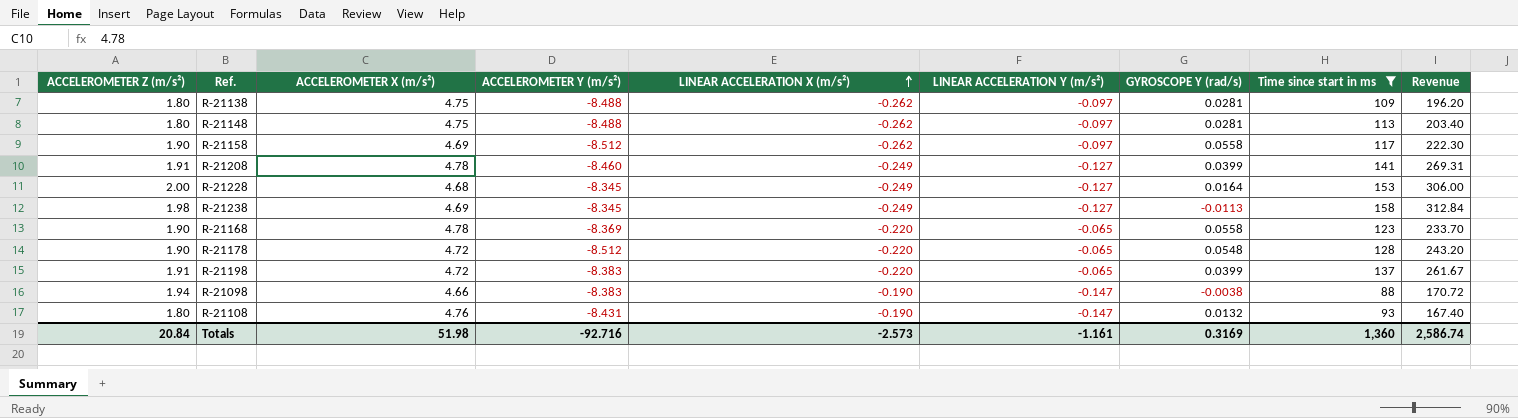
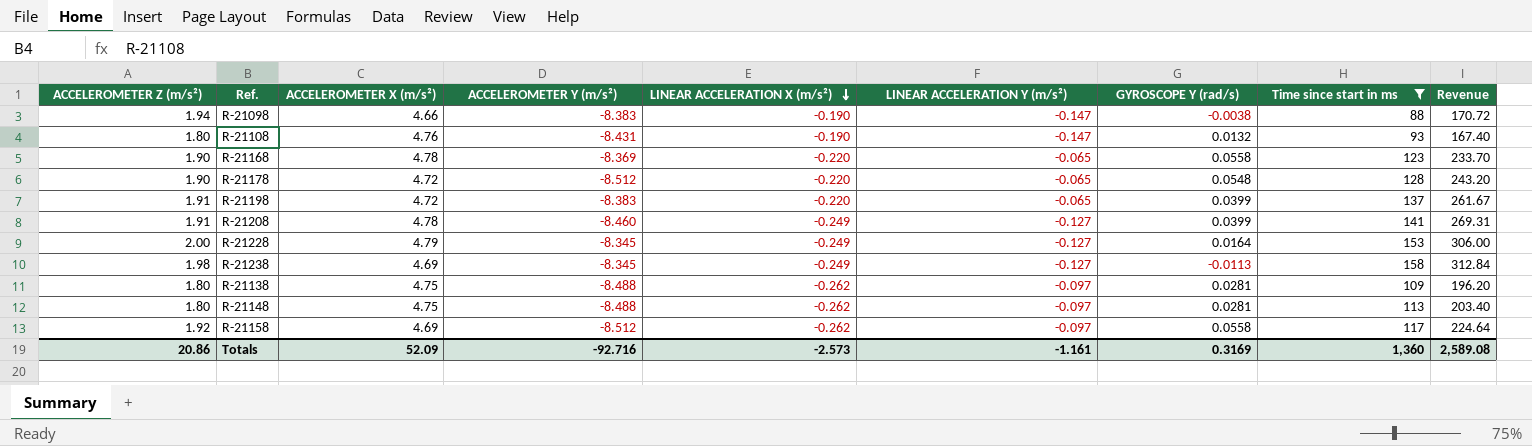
row order: LINEAR ACCELERATION X (m/s²) ascending -> LINEAR ACCELERATION X (m/s²) descending
R-21228 | ACCELEROMETER X (m/s²): 4.68 -> 4.79
R-21158 | ACCELEROMETER Z (m/s²): 1.90 -> 1.92
R-21158 | Revenue: 222.30 -> 224.64
Totals | ACCELEROMETER Z (m/s²): 20.84 -> 20.86
Totals | ACCELEROMETER X (m/s²): 51.98 -> 52.09
Totals | Revenue: 2,586.74 -> 2,589.08

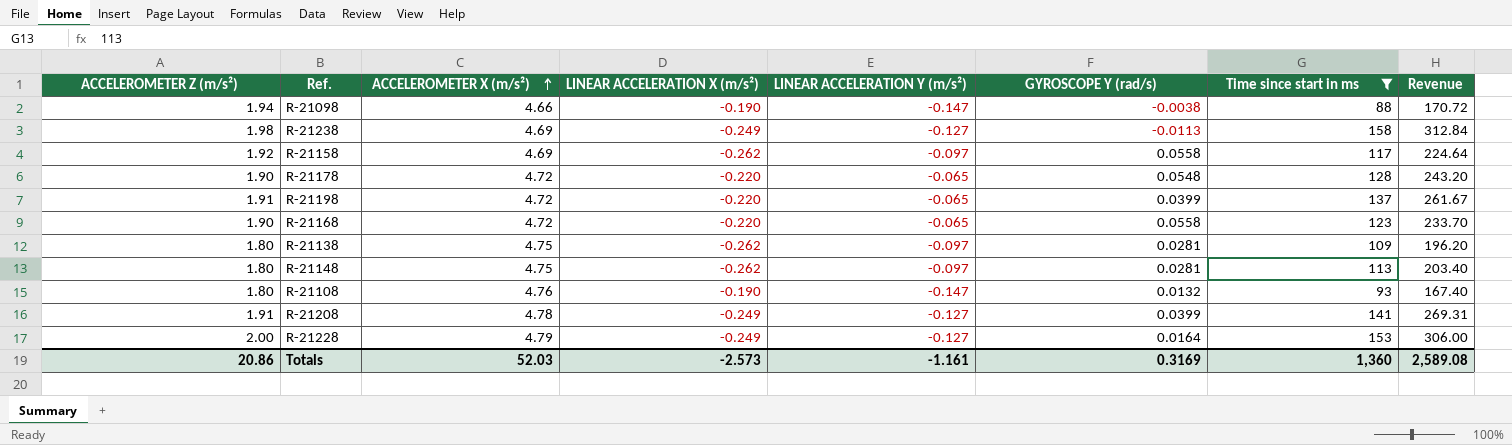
row order: LINEAR ACCELERATION X (m/s²) descending -> ACCELEROMETER X (m/s²) ascending
column ACCELEROMETER Y (m/s²) | position: 4 -> none
R-21168 | ACCELEROMETER X (m/s²): 4.78 -> 4.72
Totals | ACCELEROMETER X (m/s²): 52.09 -> 52.03

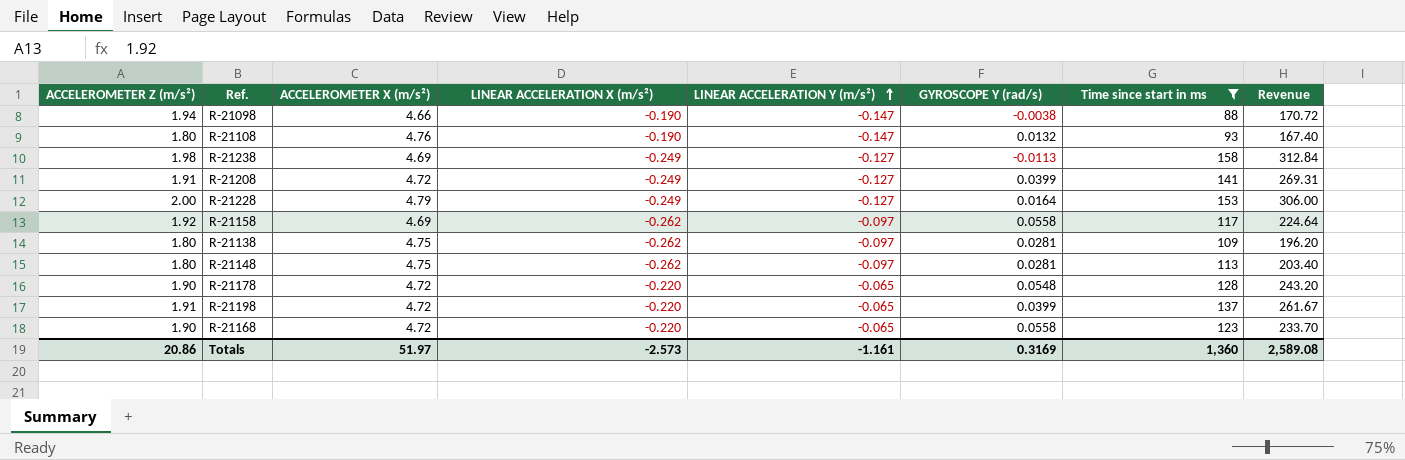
row order: ACCELEROMETER X (m/s²) ascending -> LINEAR ACCELERATION Y (m/s²) ascending
R-21208 | ACCELEROMETER X (m/s²): 4.78 -> 4.72
Totals | ACCELEROMETER X (m/s²): 52.03 -> 51.97

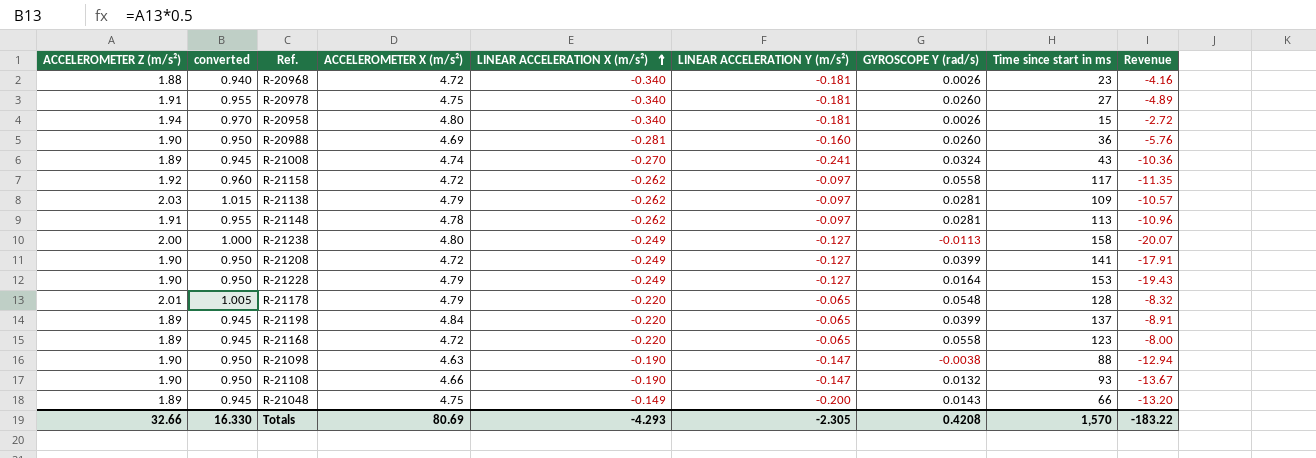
filter: Time since start in ms >= 88 -> none
row order: LINEAR ACCELERATION Y (m/s²) ascending -> LINEAR ACCELERATION X (m/s²) ascending
column converted | formula: none -> [ACCELEROMETER Z (m/s²)] * 0.5
column Revenue | formula: [ACCELEROMETER Z (m/s²)] * [Time since start in ms] -> [LINEAR ACCELERATION Y (m/s²)] * [Time since start in ms]
R-21158 | ACCELEROMETER X (m/s²): 4.69 -> 4.72
R-21138 | ACCELEROMETER Z (m/s²): 1.80 -> 2.03
R-21138 | ACCELEROMETER X (m/s²): 4.75 -> 4.79
R-21148 | ACCELEROMETER Z (m/s²): 1.80 -> 1.91
R-21148 | ACCELEROMETER X (m/s²): 4.75 -> 4.78
R-21238 | ACCELEROMETER Z (m/s²): 1.98 -> 2.00
R-21238 | ACCELEROMETER X (m/s²): 4.69 -> 4.80
R-21208 | ACCELEROMETER Z (m/s²): 1.91 -> 1.90
R-21228 | ACCELEROMETER Z (m/s²): 2.00 -> 1.90
R-21178 | ACCELEROMETER Z (m/s²): 1.90 -> 2.01
R-21178 | ACCELEROMETER X (m/s²): 4.72 -> 4.79
R-21198 | ACCELEROMETER Z (m/s²): 1.91 -> 1.89
R-21198 | ACCELEROMETER X (m/s²): 4.72 -> 4.84
R-21168 | ACCELEROMETER Z (m/s²): 1.90 -> 1.89
R-21098 | ACCELEROMETER Z (m/s²): 1.94 -> 1.90
R-21098 | ACCELEROMETER X (m/s²): 4.66 -> 4.63
R-21108 | ACCELEROMETER Z (m/s²): 1.80 -> 1.90
R-21108 | ACCELEROMETER X (m/s²): 4.76 -> 4.66
Totals | ACCELEROMETER Z (m/s²): 20.86 -> 32.66
Totals | ACCELEROMETER X (m/s²): 51.97 -> 80.69
Totals | LINEAR ACCELERATION X (m/s²): -2.573 -> -4.293
Totals | LINEAR ACCELERATION Y (m/s²): -1.161 -> -2.305
Totals | GYROSCOPE Y (rad/s): 0.3169 -> 0.4208
Totals | Time since start in ms: 1,360 -> 1,570
Totals | Revenue: 2,589.08 -> -183.22

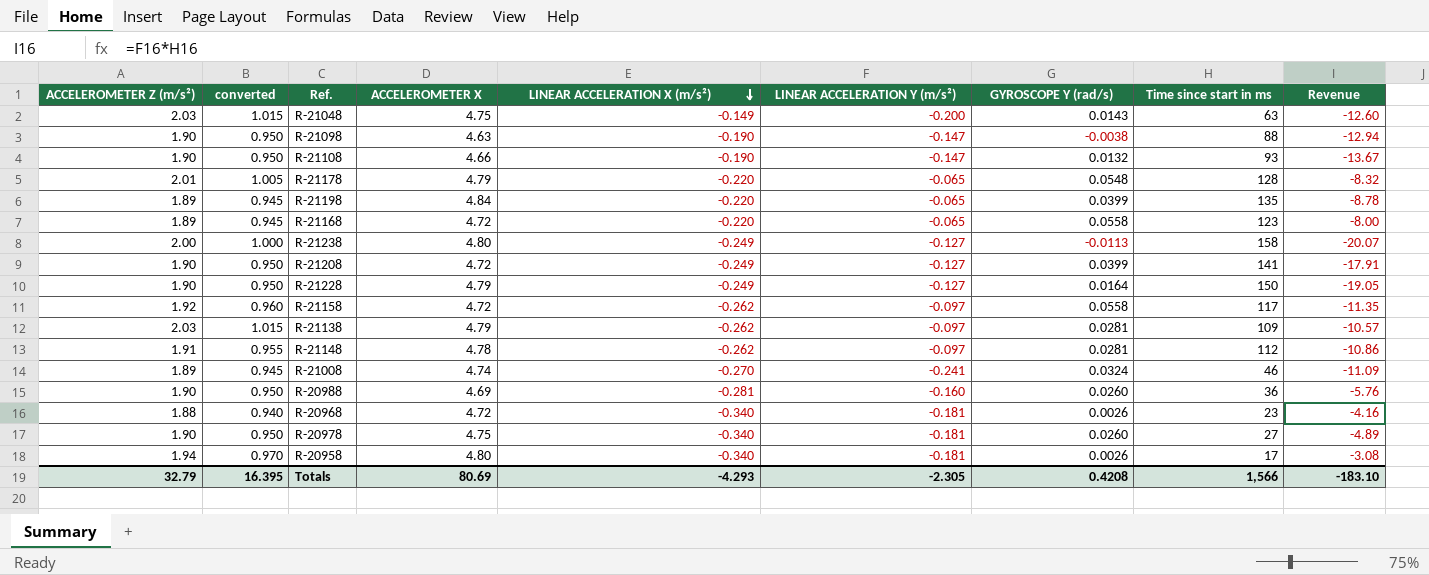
row order: LINEAR ACCELERATION X (m/s²) ascending -> LINEAR ACCELERATION X (m/s²) descending
column name: ACCELEROMETER X (m/s²) -> ACCELEROMETER X
R-21048 | ACCELEROMETER Z (m/s²): 1.89 -> 2.03
R-21048 | converted: 0.945 -> 1.015
R-21048 | Time since start in ms: 66 -> 63
R-21048 | Revenue: -13.20 -> -12.60
R-21198 | Time since start in ms: 137 -> 135
R-21198 | Revenue: -8.91 -> -8.78
R-21228 | Time since start in ms: 153 -> 150
R-21228 | Revenue: -19.43 -> -19.05
R-21148 | Time since start in ms: 113 -> 112
R-21148 | Revenue: -10.96 -> -10.86
R-21008 | Time since start in ms: 43 -> 46
R-21008 | Revenue: -10.36 -> -11.09
R-20978 | ACCELEROMETER Z (m/s²): 1.91 -> 1.90
R-20978 | converted: 0.955 -> 0.950
R-20958 | Time since start in ms: 15 -> 17
R-20958 | Revenue: -2.72 -> -3.08
Totals | ACCELEROMETER Z (m/s²): 32.66 -> 32.79
Totals | converted: 16.330 -> 16.395
Totals | Time since start in ms: 1,570 -> 1,566
Totals | Revenue: -183.22 -> -183.10

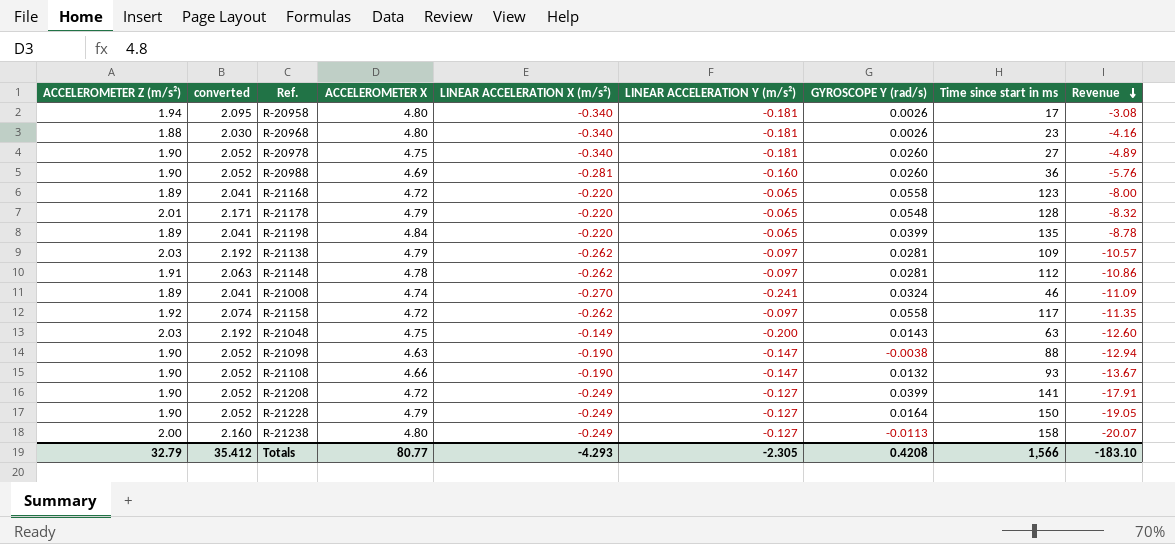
row order: LINEAR ACCELERATION X (m/s²) descending -> Revenue descending
column converted | formula: [ACCELEROMETER Z (m/s²)] * 0.5 -> [ACCELEROMETER Z (m/s²)] * 1.08
R-20968 | ACCELEROMETER X: 4.72 -> 4.80
Totals | converted: 16.395 -> 35.412
Totals | ACCELEROMETER X: 80.69 -> 80.77

